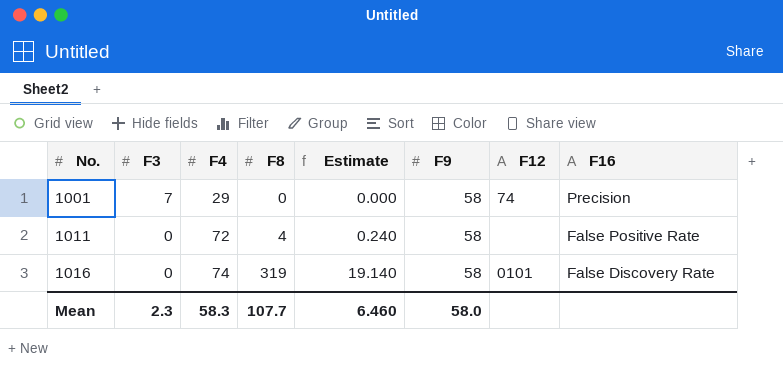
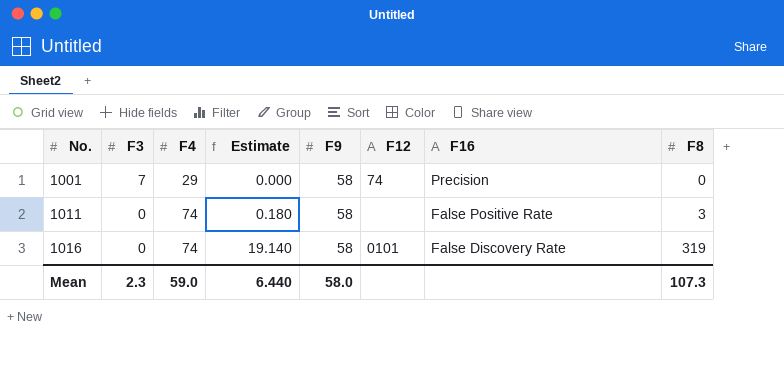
column F8 | position: 4 -> 8
1011 | F4: 72 -> 74
1011 | Estimate: 0.240 -> 0.180
1011 | F8: 4 -> 3
Mean | F4: 58.3 -> 59.0
Mean | Estimate: 6.460 -> 6.440
Mean | F8: 107.7 -> 107.3

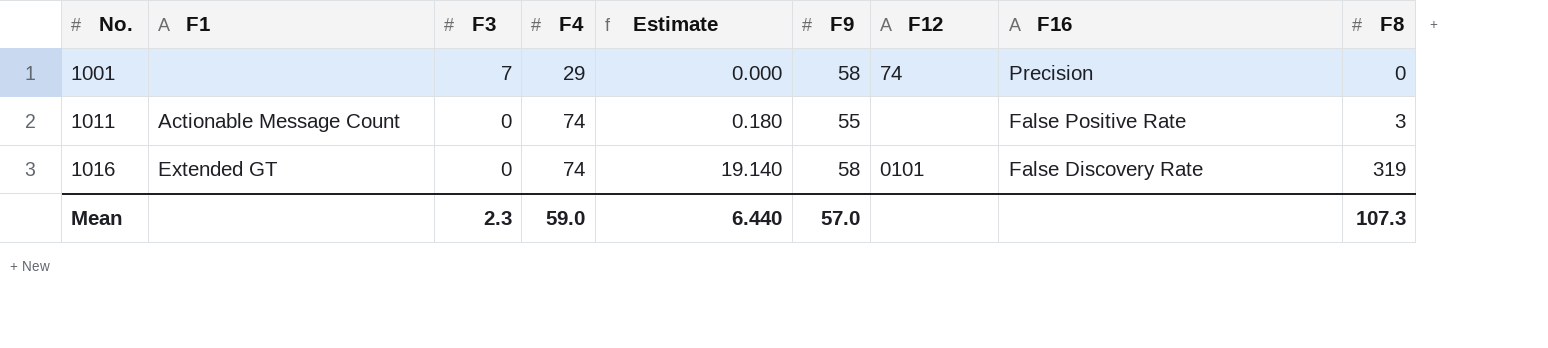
column F1 | position: none -> 2
1011 | F9: 58 -> 55
Mean | F9: 58.0 -> 57.0

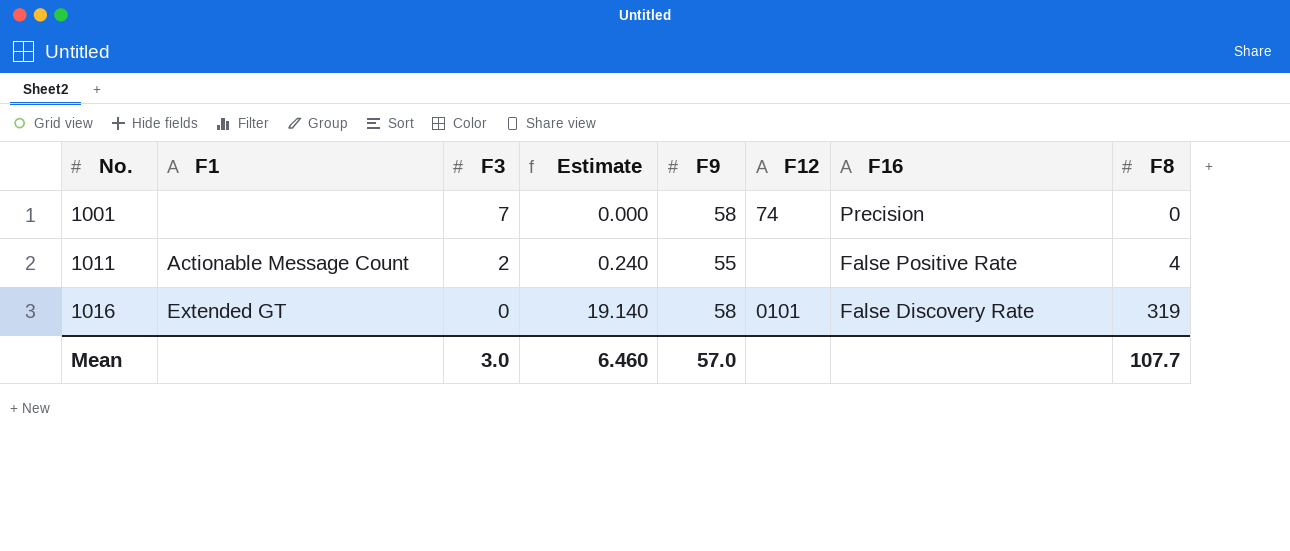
column F4 | position: 4 -> none
1011 | F3: 0 -> 2
1011 | Estimate: 0.180 -> 0.240
1011 | F8: 3 -> 4
Mean | F3: 2.3 -> 3.0
Mean | Estimate: 6.440 -> 6.460
Mean | F8: 107.3 -> 107.7

